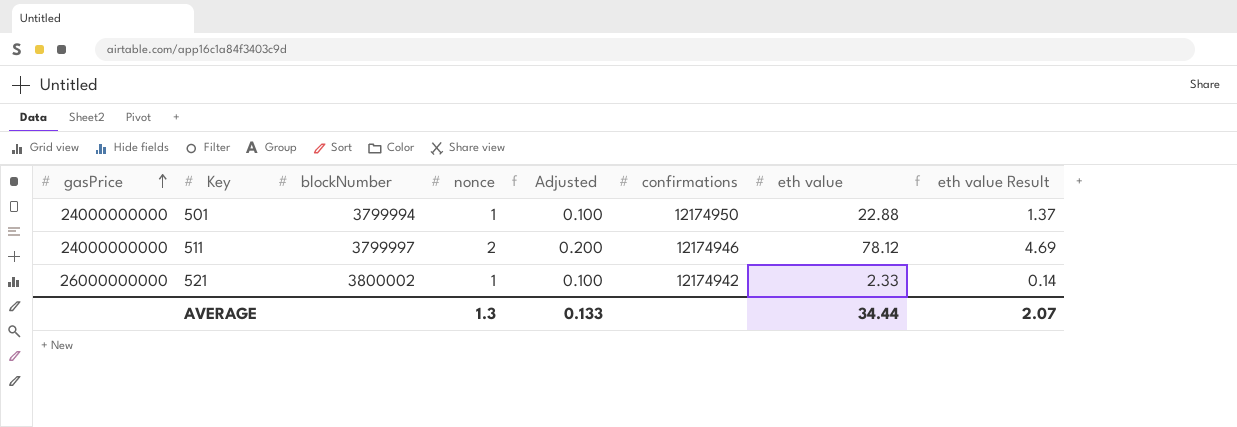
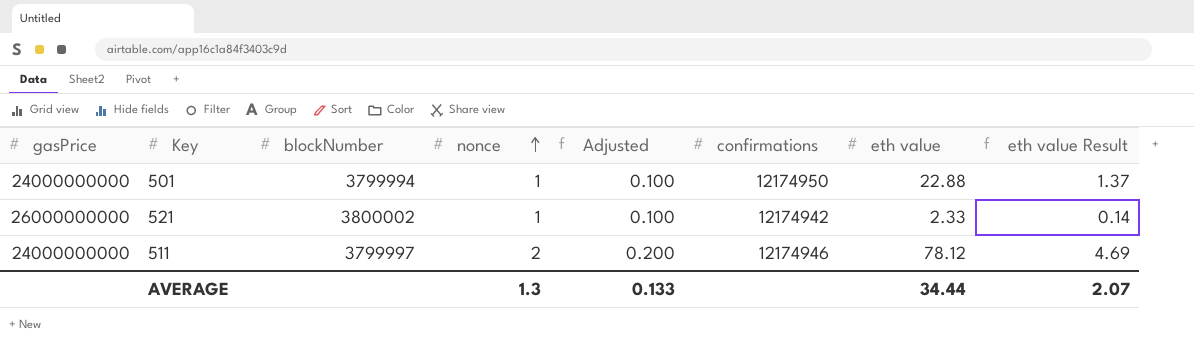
row order: gasPrice ascending -> nonce ascending

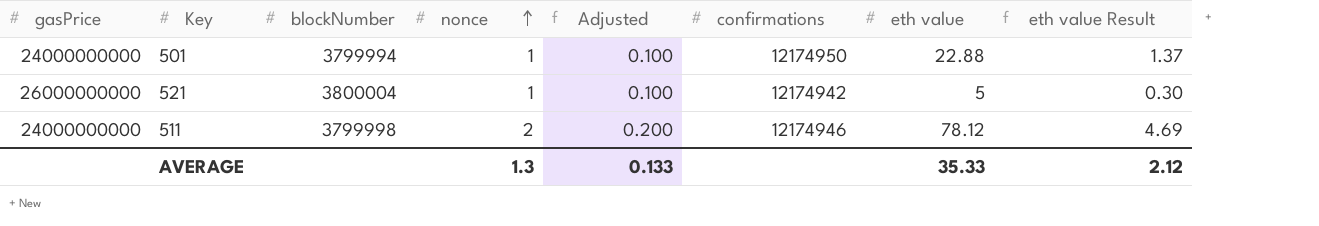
521 | blockNumber: 3800002 -> 3800004
521 | eth value: 2.33 -> 5
521 | eth value Result: 0.14 -> 0.30
511 | blockNumber: 3799997 -> 3799998
AVERAGE | eth value: 34.44 -> 35.33
AVERAGE | eth value Result: 2.07 -> 2.12

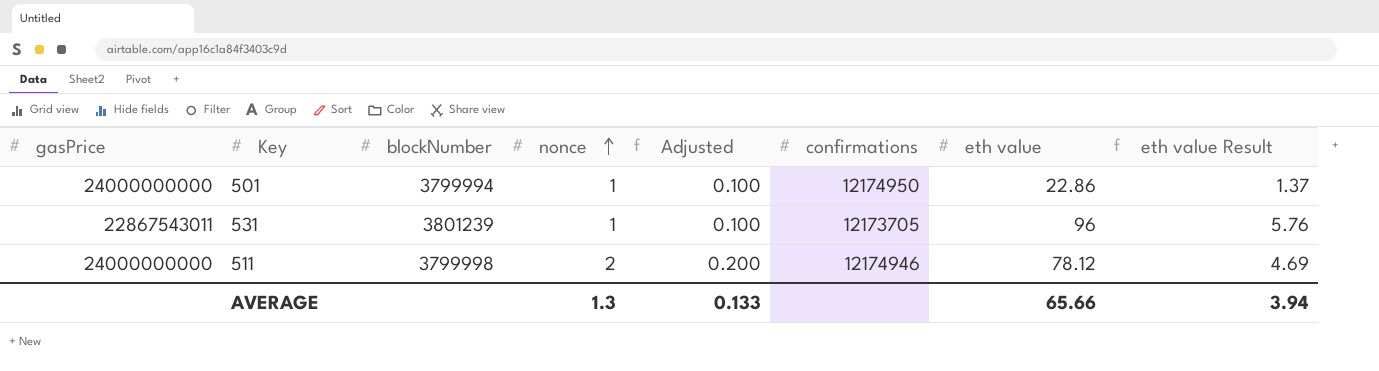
row 521: 26000000000 | 3800004 | 1 | 0.100 | 12174942 | 5 | 0.30 -> none
501 | eth value: 22.88 -> 22.86
row 531: none -> 22867543011 | 3801239 | 1 | 0.100 | 12173705 | 96 | 5.76
AVERAGE | eth value: 35.33 -> 65.66
AVERAGE | eth value Result: 2.12 -> 3.94

